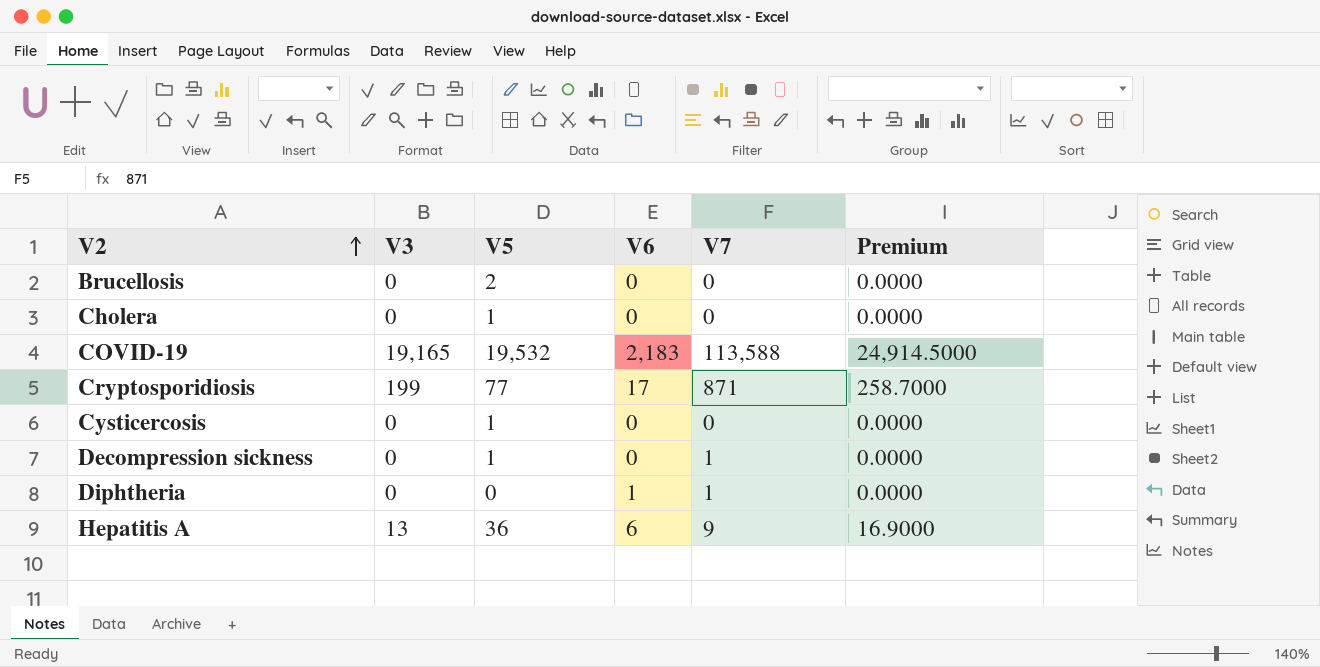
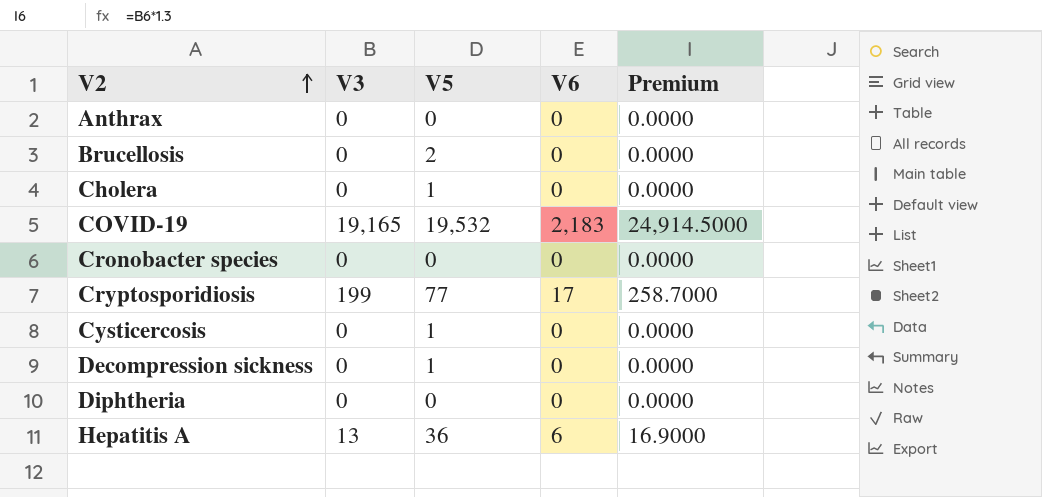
column V7 | position: 5 -> none
row Anthrax: none -> 0 | 0 | 0 | 0.0000
row Cronobacter species: none -> 0 | 0 | 0 | 0.0000
Diphtheria | V6: 1 -> 0

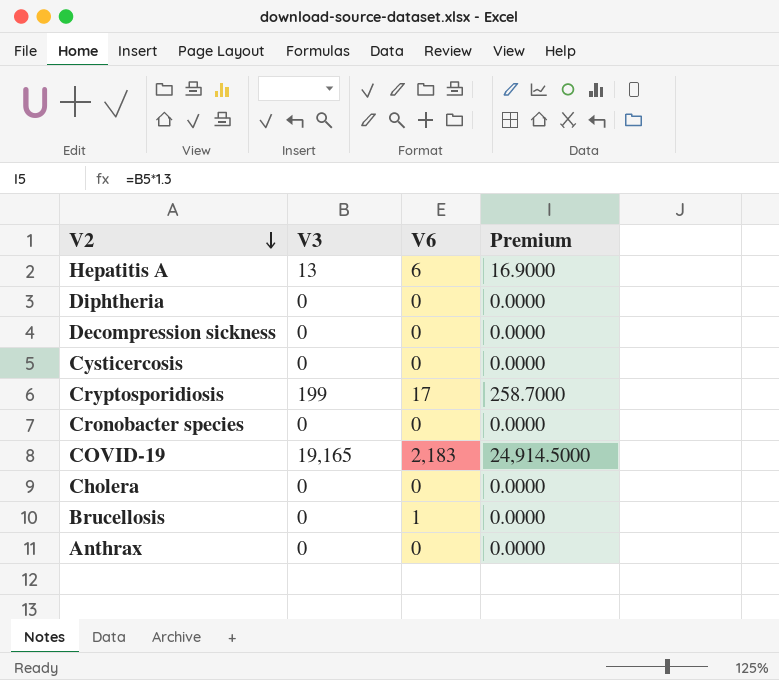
row order: V2 ascending -> V2 descending
column V5 | position: 3 -> none
Brucellosis | V6: 0 -> 1

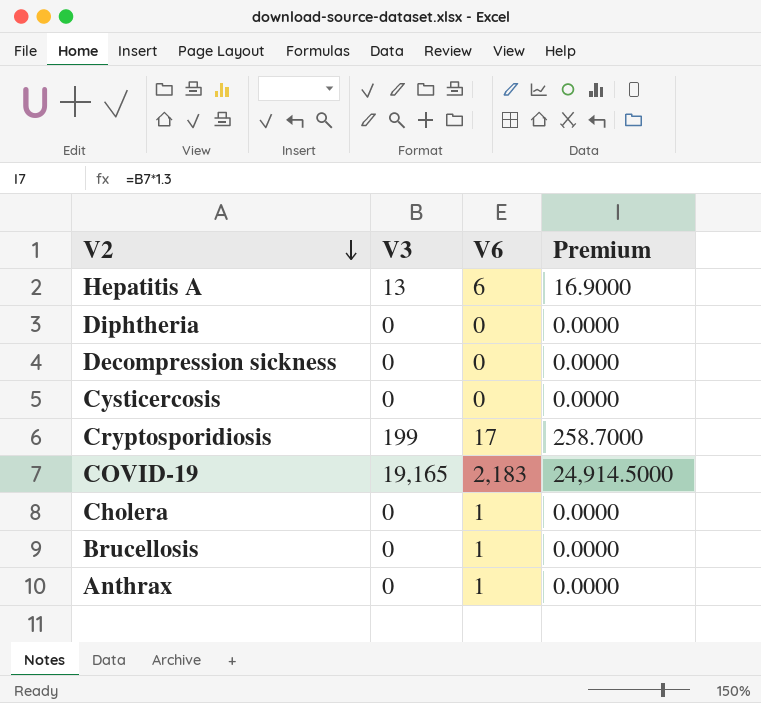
row Cronobacter species: 0 | 0 | 0.0000 -> none
Cholera | V6: 0 -> 1
Anthrax | V6: 0 -> 1

